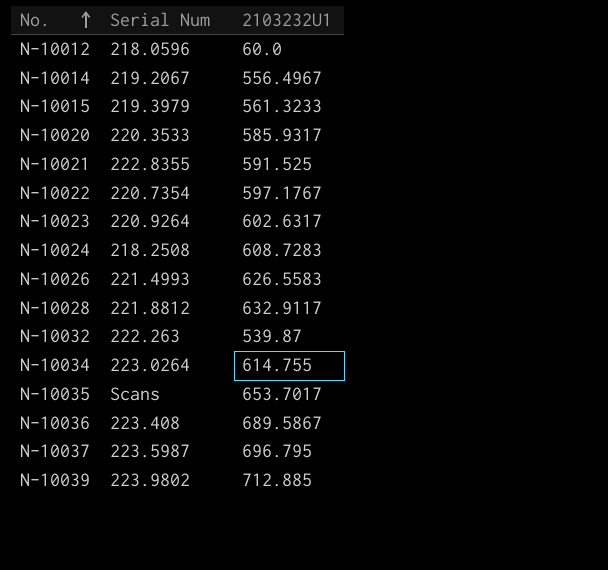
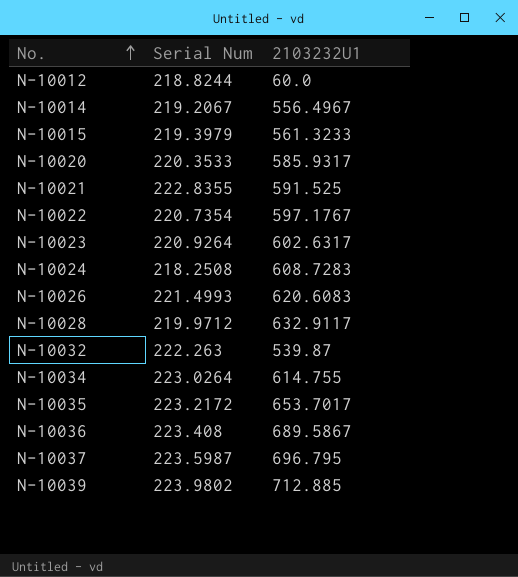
N-10012 | Serial Num: 218.0596 -> 218.8244
N-10026 | 2103232U1: 626.5583 -> 620.6083
N-10028 | Serial Num: 221.8812 -> 219.9712
N-10035 | Serial Num: Scans -> 223.2172

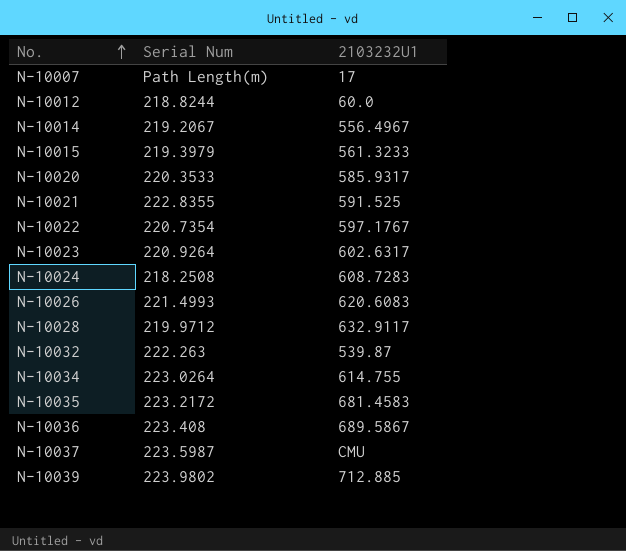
row N-10007: none -> Path Length(m) | 17
N-10035 | 2103232U1: 653.7017 -> 681.4583
N-10037 | 2103232U1: 696.795 -> CMU

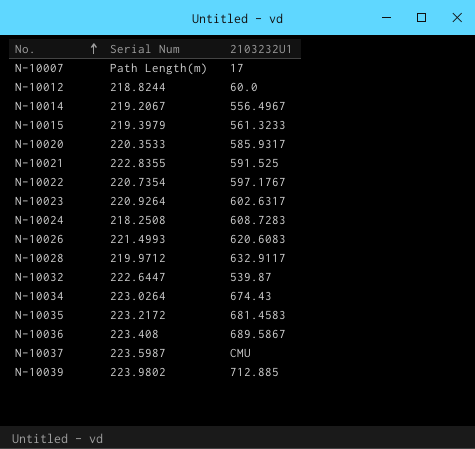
N-10032 | Serial Num: 222.263 -> 222.6447
N-10034 | 2103232U1: 614.755 -> 674.43

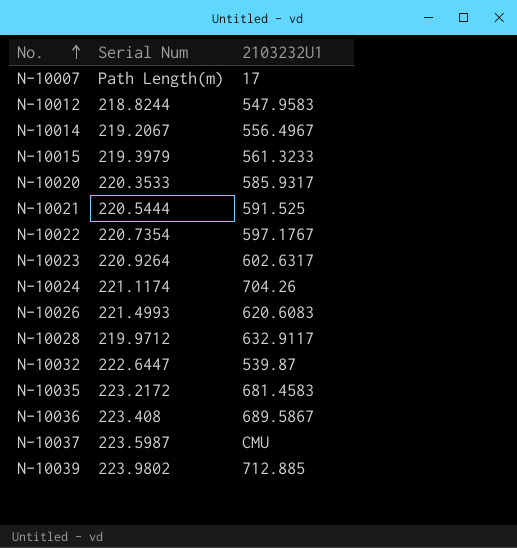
row N-10034: 223.0264 | 674.43 -> none
N-10012 | 2103232U1: 60.0 -> 547.9583
N-10021 | Serial Num: 222.8355 -> 220.5444
N-10024 | Serial Num: 218.2508 -> 221.1174
N-10024 | 2103232U1: 608.7283 -> 704.26

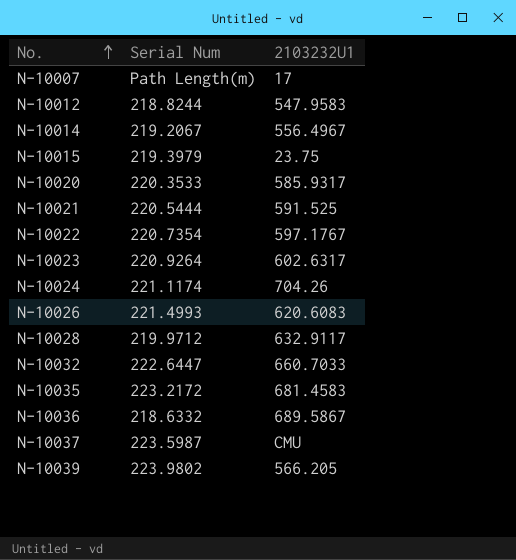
N-10015 | 2103232U1: 561.3233 -> 23.75
N-10032 | 2103232U1: 539.87 -> 660.7033
N-10036 | Serial Num: 223.408 -> 218.6332
N-10039 | 2103232U1: 712.885 -> 566.205

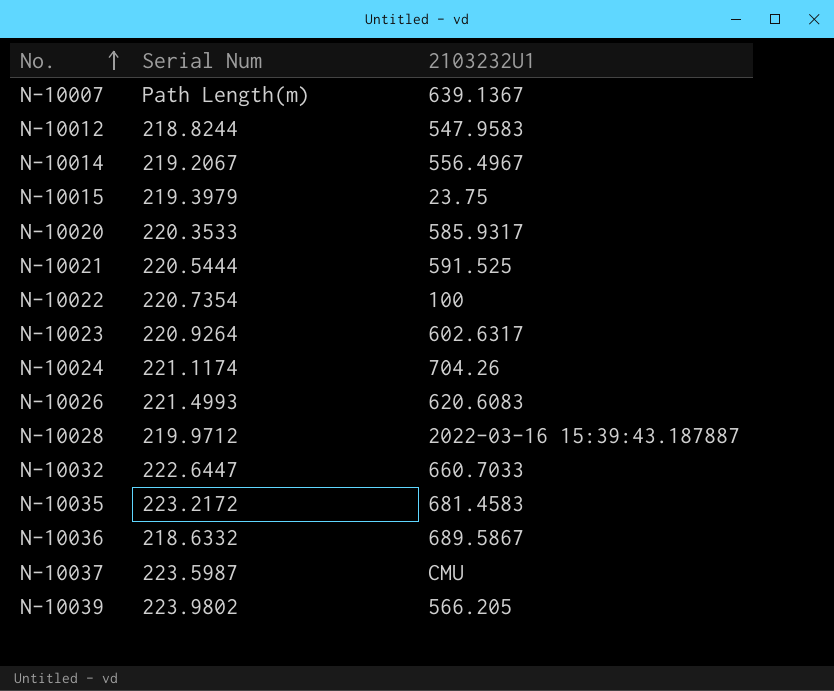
N-10007 | 2103232U1: 17 -> 639.1367
N-10022 | 2103232U1: 597.1767 -> 100
N-10028 | 2103232U1: 632.9117 -> 2022-03-16 15:39:43.187887

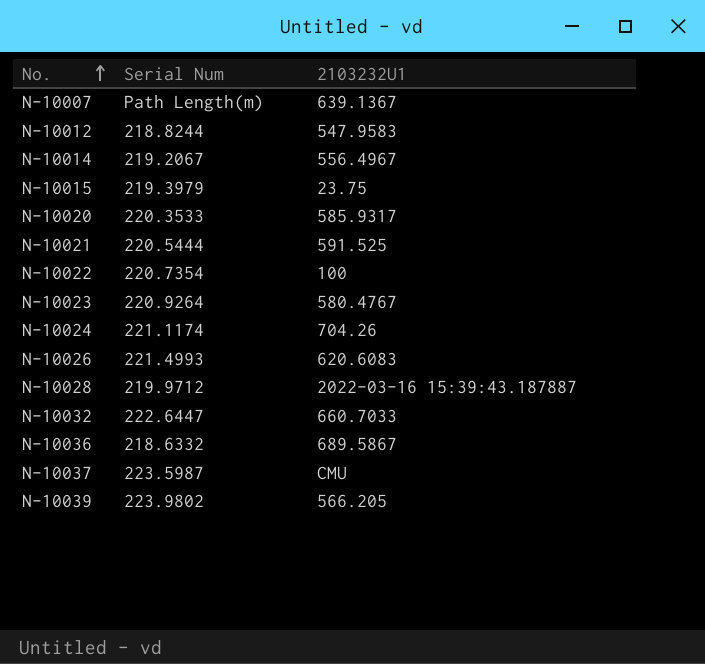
row N-10035: 223.2172 | 681.4583 -> none
N-10023 | 2103232U1: 602.6317 -> 580.4767

